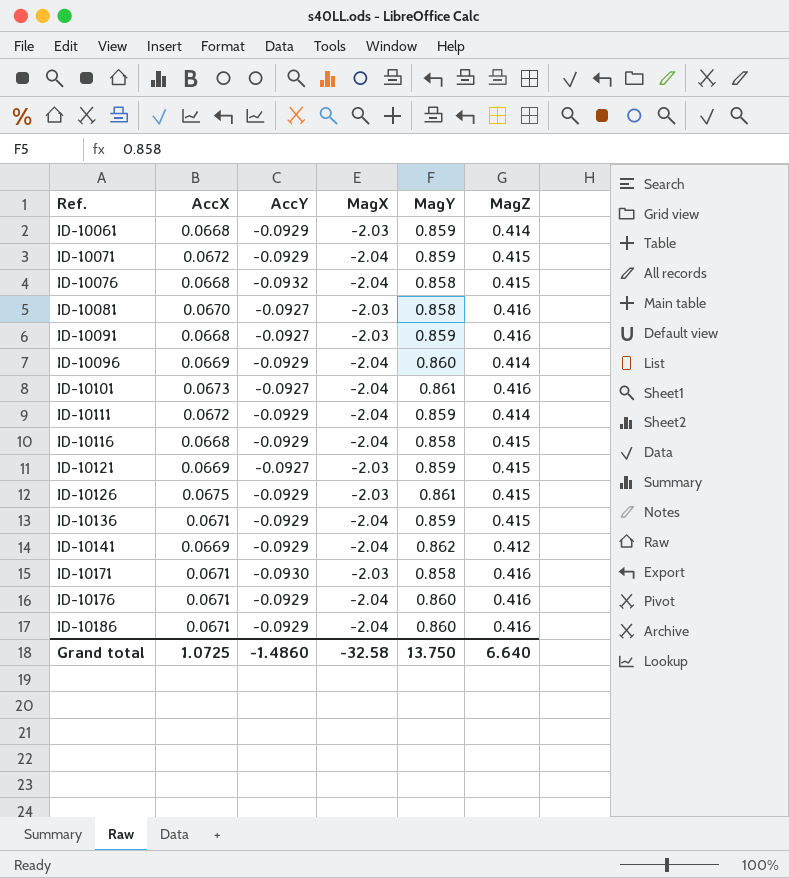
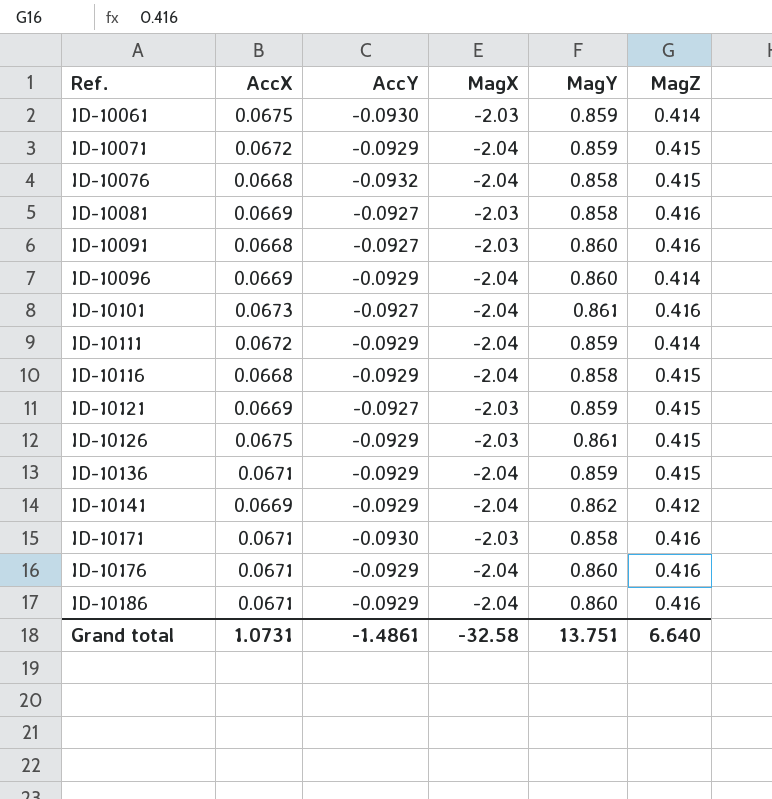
ID-10061 | AccX: 0.0668 -> 0.0675
ID-10061 | AccY: -0.0929 -> -0.0930
ID-10081 | AccX: 0.0670 -> 0.0669
ID-10091 | MagY: 0.859 -> 0.860
Grand total | AccX: 1.0725 -> 1.0731
Grand total | AccY: -1.4860 -> -1.4861
Grand total | MagY: 13.750 -> 13.751

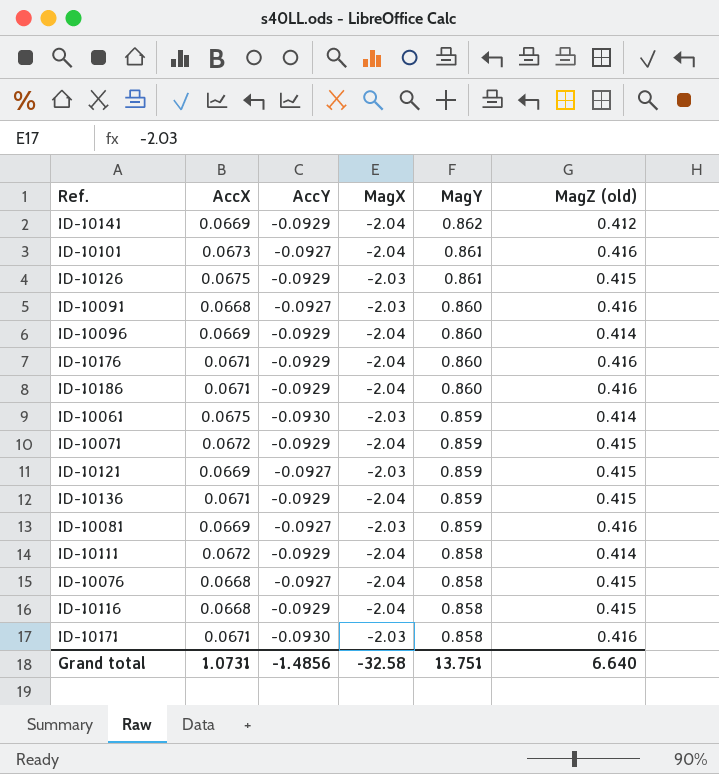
row order: Ref. ascending -> MagY descending
column name: MagZ -> MagZ (old)
ID-10081 | MagY: 0.858 -> 0.859
ID-10111 | MagY: 0.859 -> 0.858
ID-10076 | AccY: -0.0932 -> -0.0927
Grand total | AccY: -1.4861 -> -1.4856

